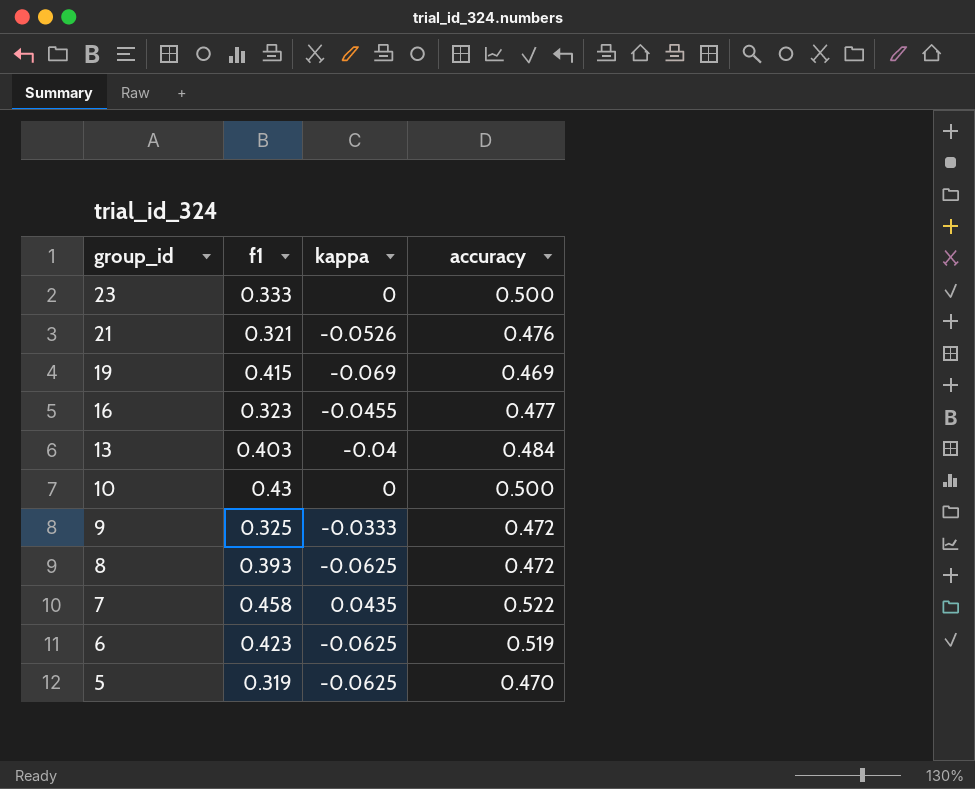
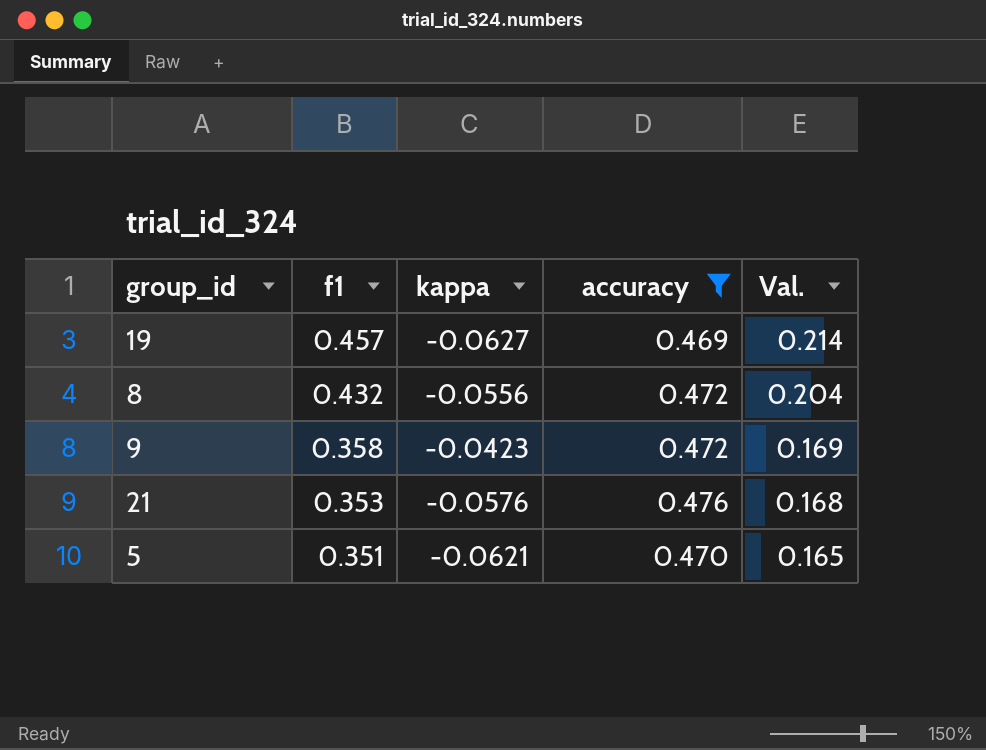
filter: none -> accuracy <= 0.476
row order: group_id descending -> f1 descending
column Val. | formula: none -> [f1] * [accuracy]
19 | f1: 0.415 -> 0.457
19 | kappa: -0.069 -> -0.0627
8 | f1: 0.393 -> 0.432
8 | kappa: -0.0625 -> -0.0556
9 | f1: 0.325 -> 0.358
9 | kappa: -0.0333 -> -0.0423
21 | f1: 0.321 -> 0.353
21 | kappa: -0.0526 -> -0.0576
5 | f1: 0.319 -> 0.351
5 | kappa: -0.0625 -> -0.0621

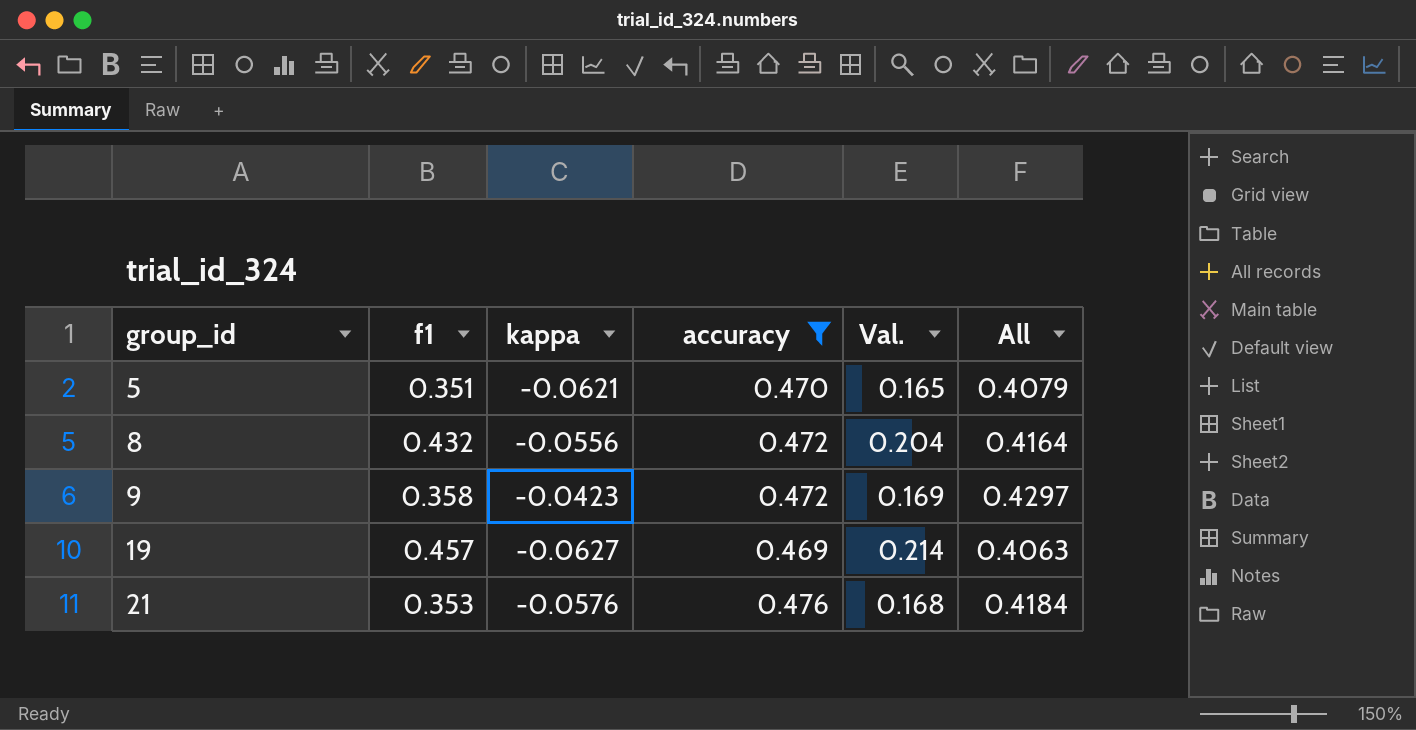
row order: f1 descending -> group_id ascending
column All | formula: none -> [kappa] + [accuracy]

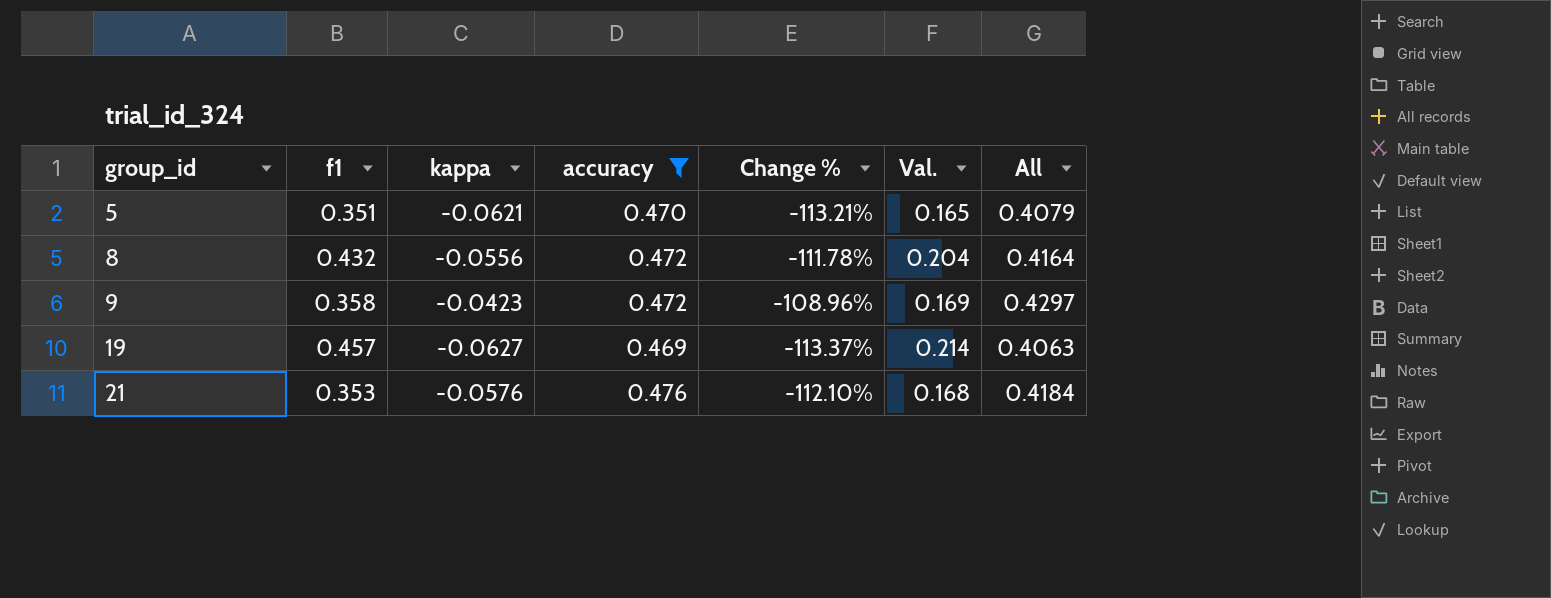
column Change % | formula: none -> ([kappa] - [accuracy]) / [accuracy]

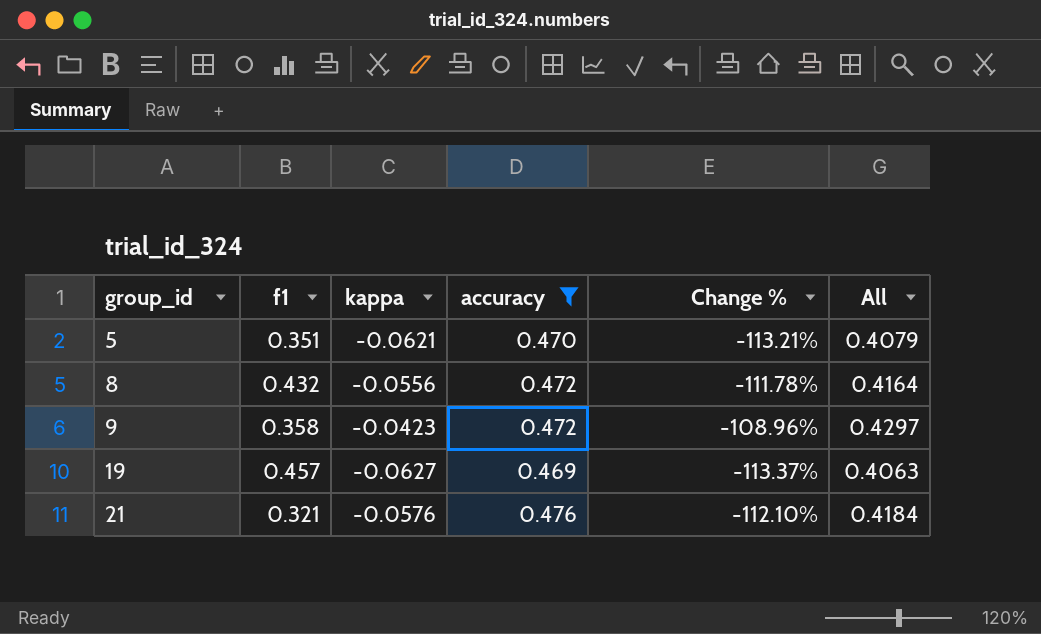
column Val. | formula: [f1] * [accuracy] -> none
21 | f1: 0.353 -> 0.321

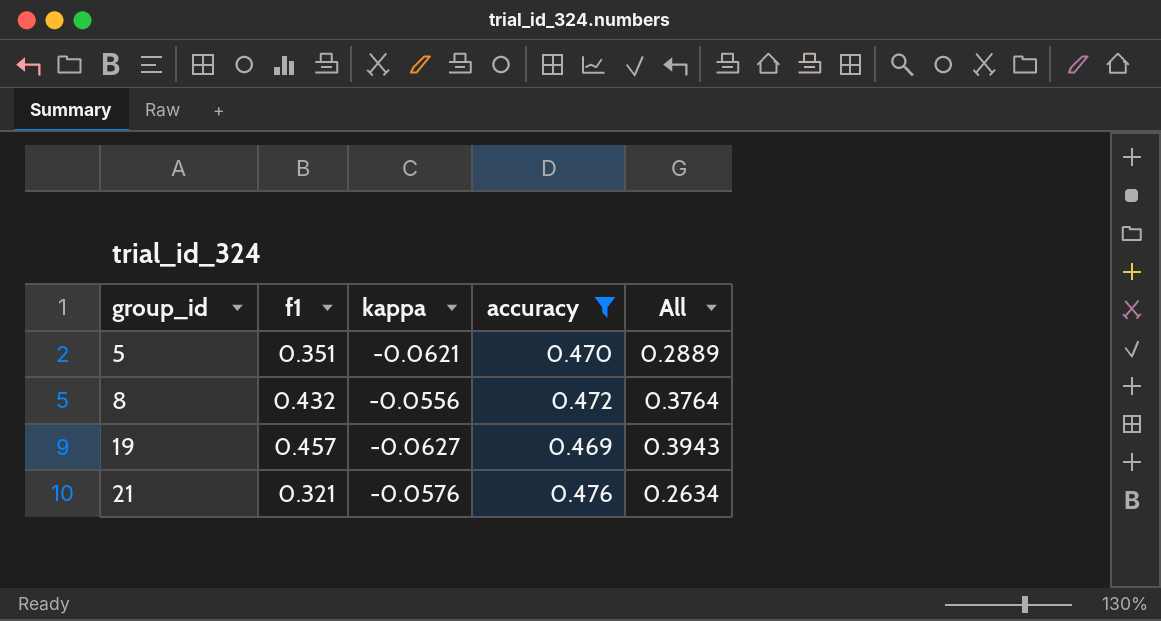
column Change % | formula: ([kappa] - [accuracy]) / [accuracy] -> none
column All | formula: [kappa] + [accuracy] -> [f1] + [kappa]
row 9: 0.358 | -0.0423 | 0.472 | -108.96% | 0.4297 -> none

